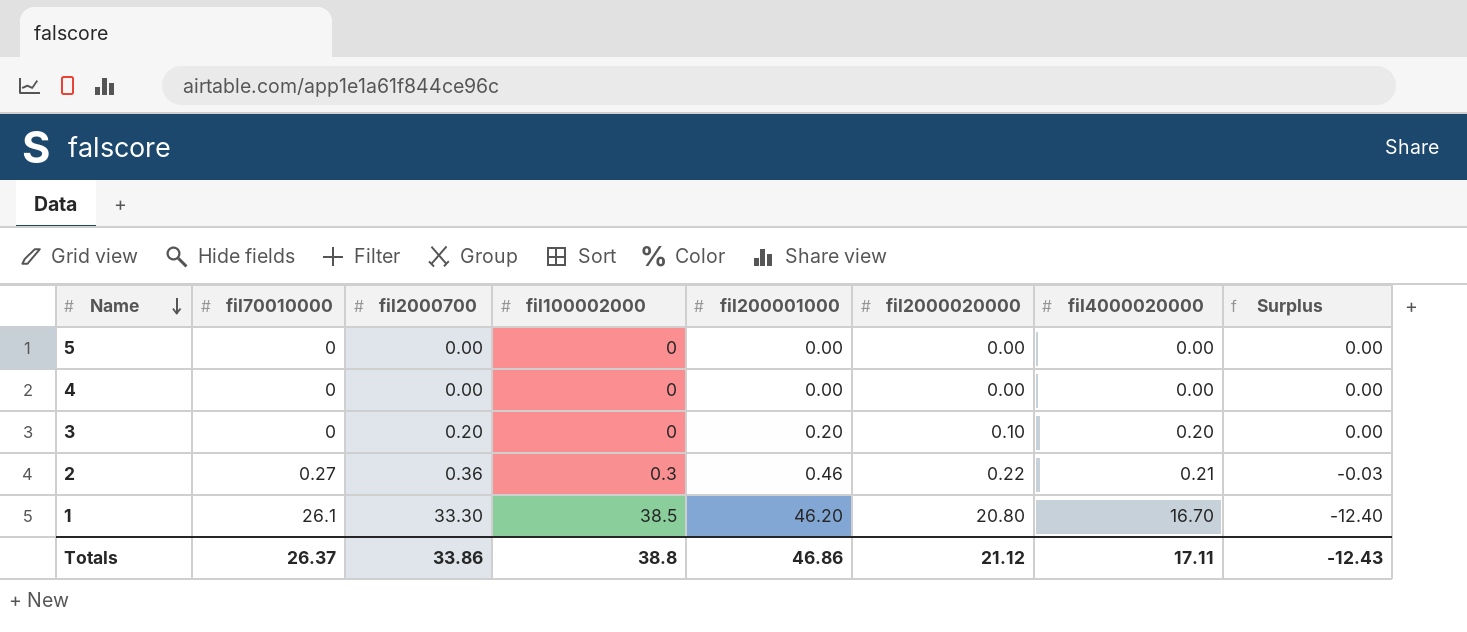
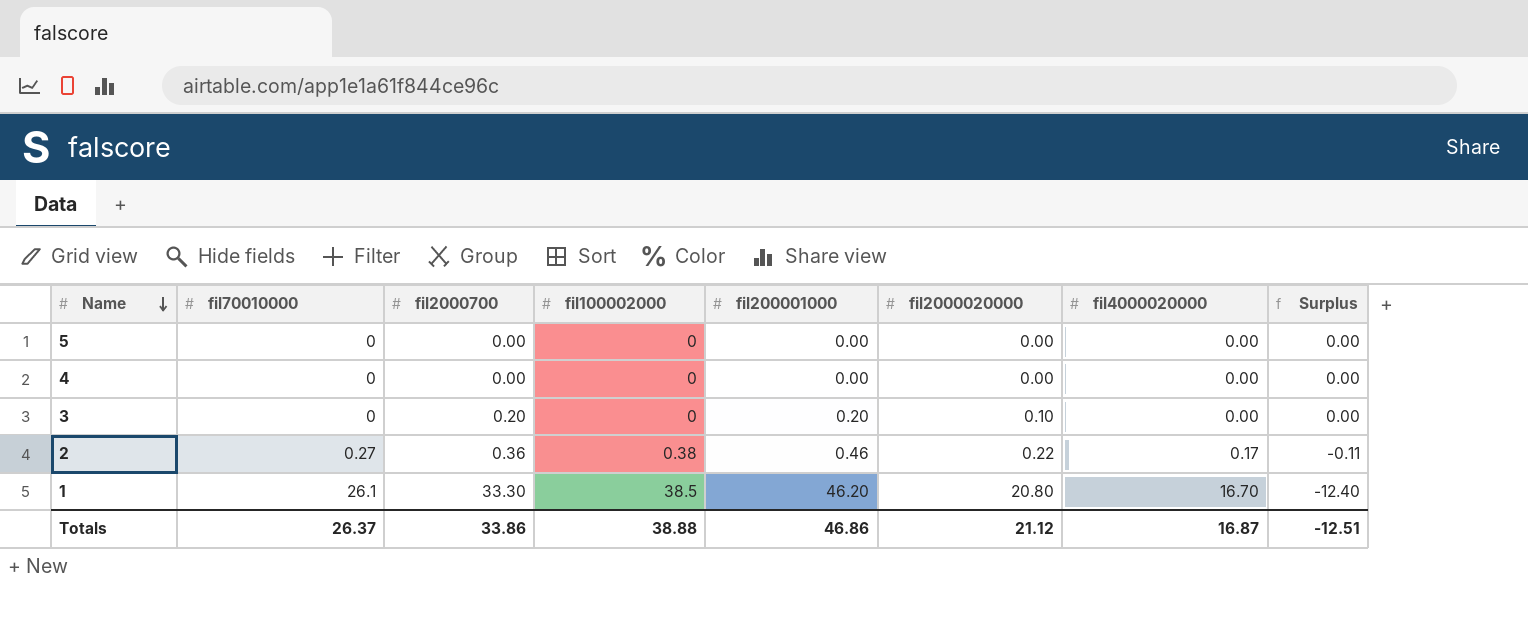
3 | fil4000020000: 0.20 -> 0.00
2 | fil100002000: 0.3 -> 0.38
2 | fil4000020000: 0.21 -> 0.17
2 | Surplus: -0.03 -> -0.11
Totals | fil100002000: 38.8 -> 38.88
Totals | fil4000020000: 17.11 -> 16.87
Totals | Surplus: -12.43 -> -12.51

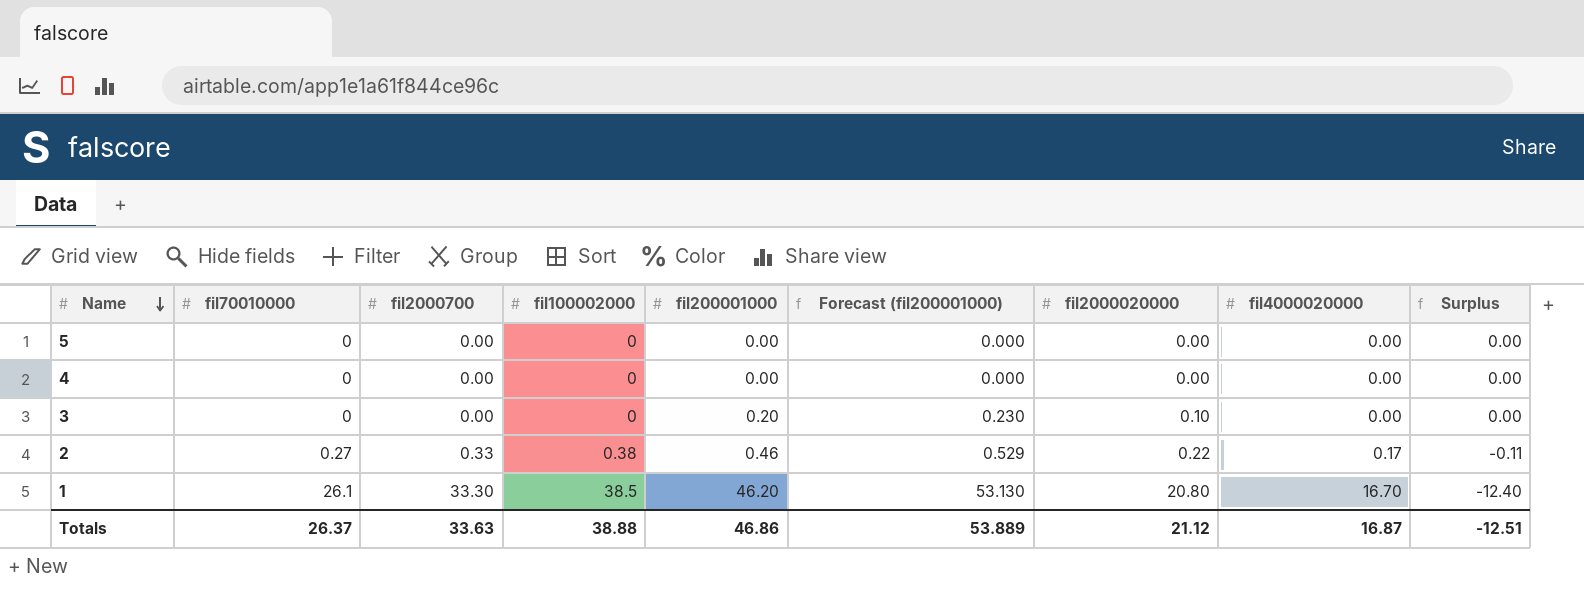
column Forecast (fil200001000) | formula: none -> [fil200001000] * 1.15
3 | fil2000700: 0.20 -> 0.00
2 | fil2000700: 0.36 -> 0.33
Totals | fil2000700: 33.86 -> 33.63

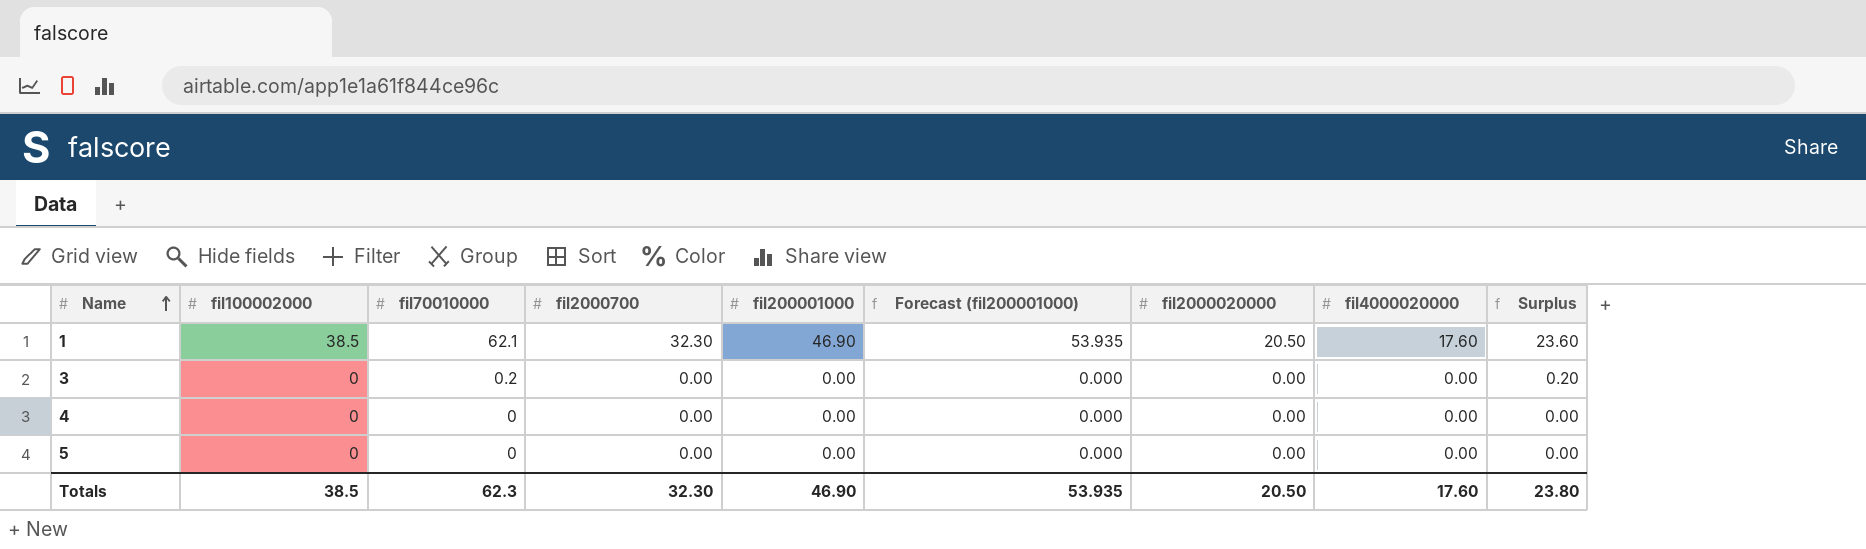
row order: Name descending -> Name ascending
column fil100002000 | position: 4 -> 2
row 2: 0.27 | 0.33 | 0.38 | 0.46 | 0.529 | 0.22 | 0.17 | -0.11 -> none
1 | fil70010000: 26.1 -> 62.1
1 | fil2000700: 33.30 -> 32.30
1 | fil200001000: 46.20 -> 46.90
1 | Forecast (fil200001000): 53.130 -> 53.935
1 | fil2000020000: 20.80 -> 20.50
1 | fil4000020000: 16.70 -> 17.60
1 | Surplus: -12.40 -> 23.60
3 | fil70010000: 0 -> 0.2
3 | fil200001000: 0.20 -> 0.00
3 | Forecast (fil200001000): 0.230 -> 0.000
3 | fil2000020000: 0.10 -> 0.00
3 | Surplus: 0.00 -> 0.20
Totals | fil100002000: 38.88 -> 38.5
Totals | fil70010000: 26.37 -> 62.3
Totals | fil2000700: 33.63 -> 32.30
Totals | fil200001000: 46.86 -> 46.90
Totals | Forecast (fil200001000): 53.889 -> 53.935
Totals | fil2000020000: 21.12 -> 20.50
Totals | fil4000020000: 16.87 -> 17.60
Totals | Surplus: -12.51 -> 23.80

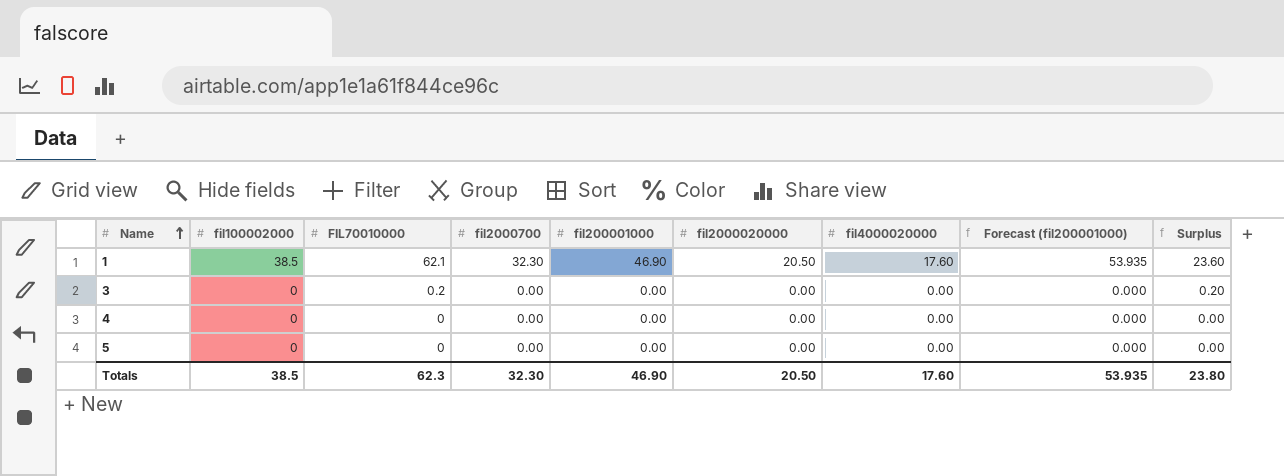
column name: fil70010000 -> FIL70010000
column Forecast (fil200001000) | position: 6 -> 8

